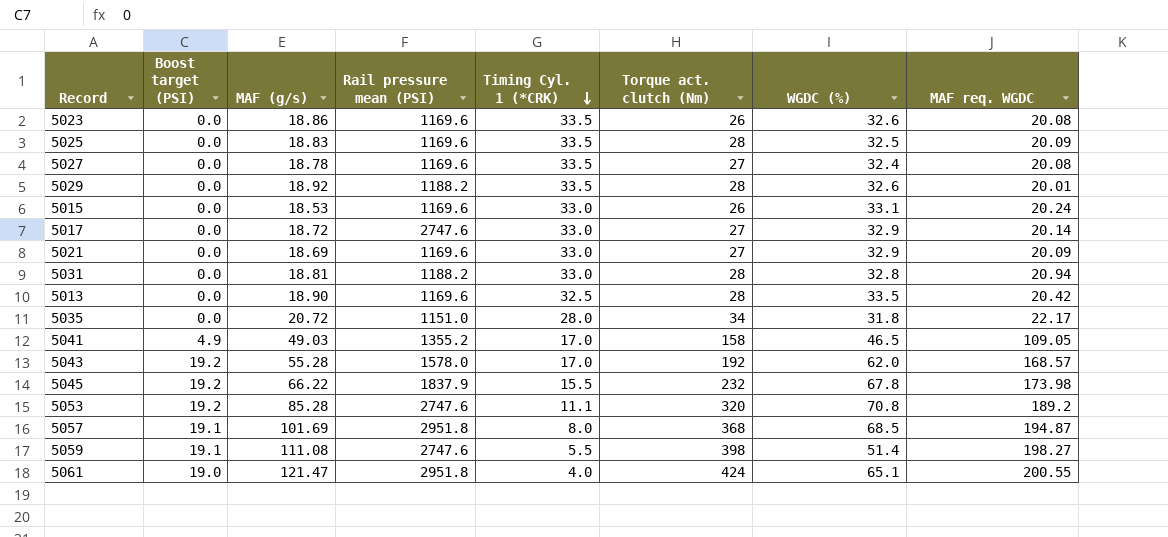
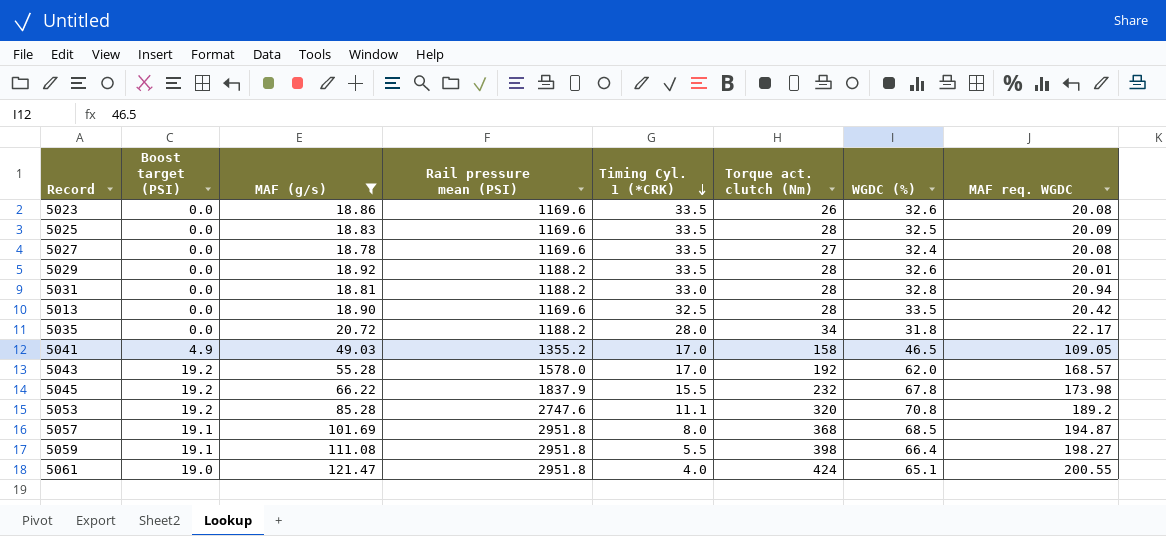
filter: none -> MAF (g/s) >= 18.78
5035 | Rail pressure mean (PSI): 1151.0 -> 1188.2
5059 | Rail pressure mean (PSI): 2747.6 -> 2951.8
5059 | WGDC (%): 51.4 -> 66.4

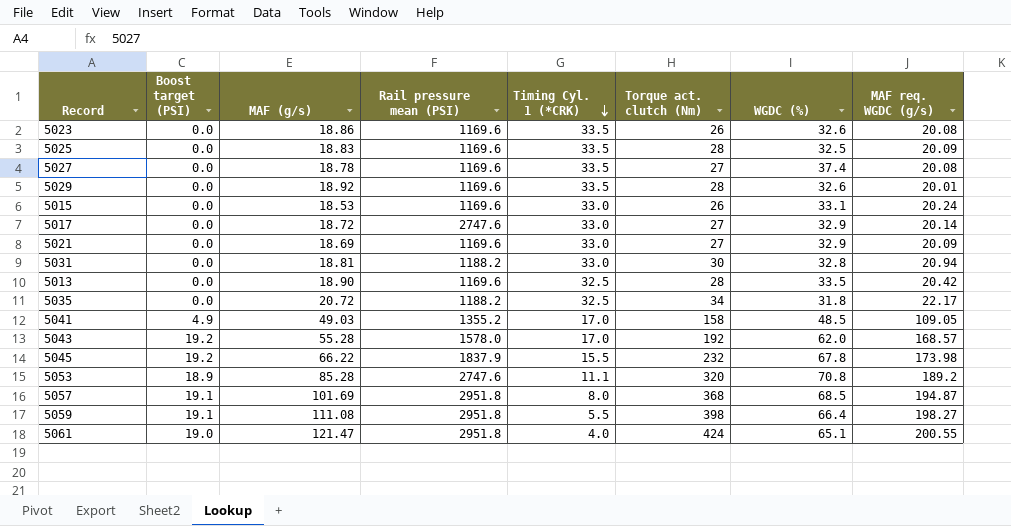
filter: MAF (g/s) >= 18.78 -> none
column name: MAF req. WGDC -> MAF req. WGDC (g/s)
5027 | WGDC (%): 32.4 -> 37.4
5029 | Rail pressure mean (PSI): 1188.2 -> 1169.6
5031 | Torque act. clutch (Nm): 28 -> 30
5035 | Timing Cyl. 1 (*CRK): 28.0 -> 32.5
5041 | WGDC (%): 46.5 -> 48.5
5053 | Boost target (PSI): 19.2 -> 18.9

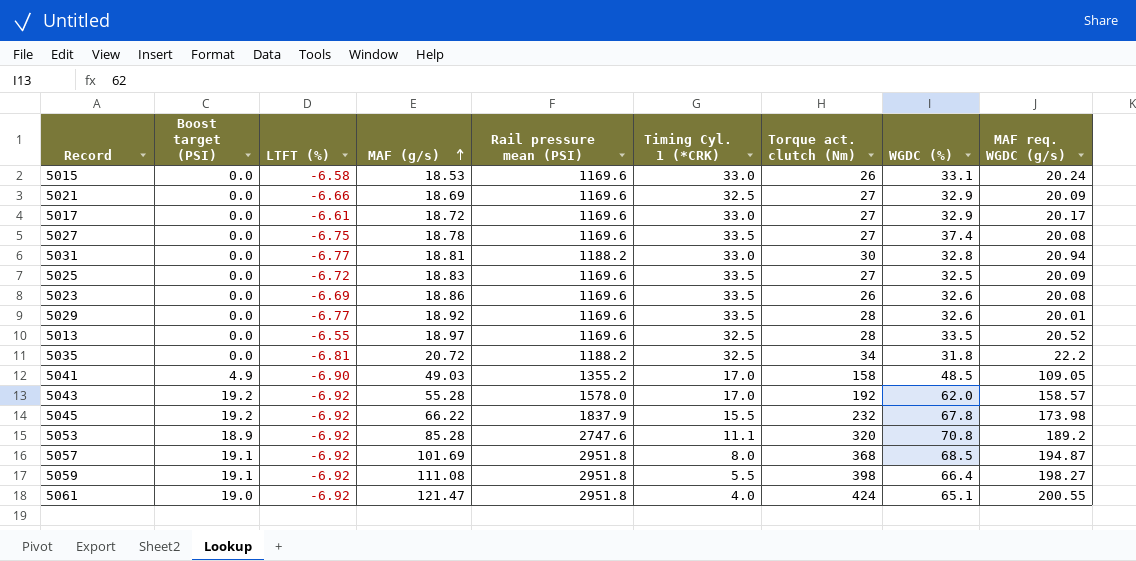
row order: Timing Cyl. 1 (*CRK) descending -> MAF (g/s) ascending
column LTFT (%) | position: none -> 3
5021 | Timing Cyl. 1 (*CRK): 33.0 -> 32.5
5017 | Rail pressure mean (PSI): 2747.6 -> 1169.6
5017 | MAF req. WGDC (g/s): 20.14 -> 20.17
5025 | Torque act. clutch (Nm): 28 -> 27
5013 | MAF (g/s): 18.90 -> 18.97
5013 | MAF req. WGDC (g/s): 20.42 -> 20.52
5035 | MAF req. WGDC (g/s): 22.17 -> 22.2
5043 | MAF req. WGDC (g/s): 168.57 -> 158.57

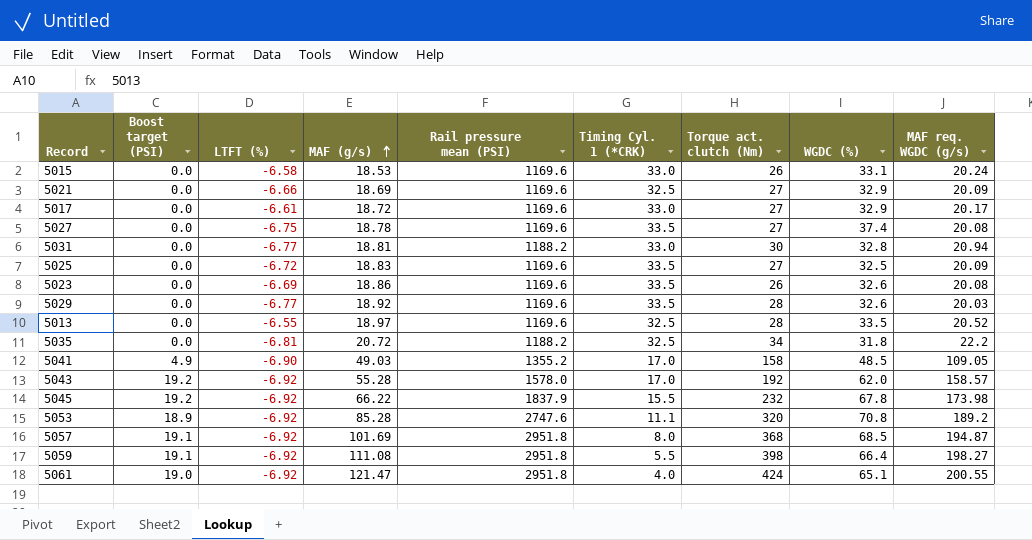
5029 | MAF req. WGDC (g/s): 20.01 -> 20.03

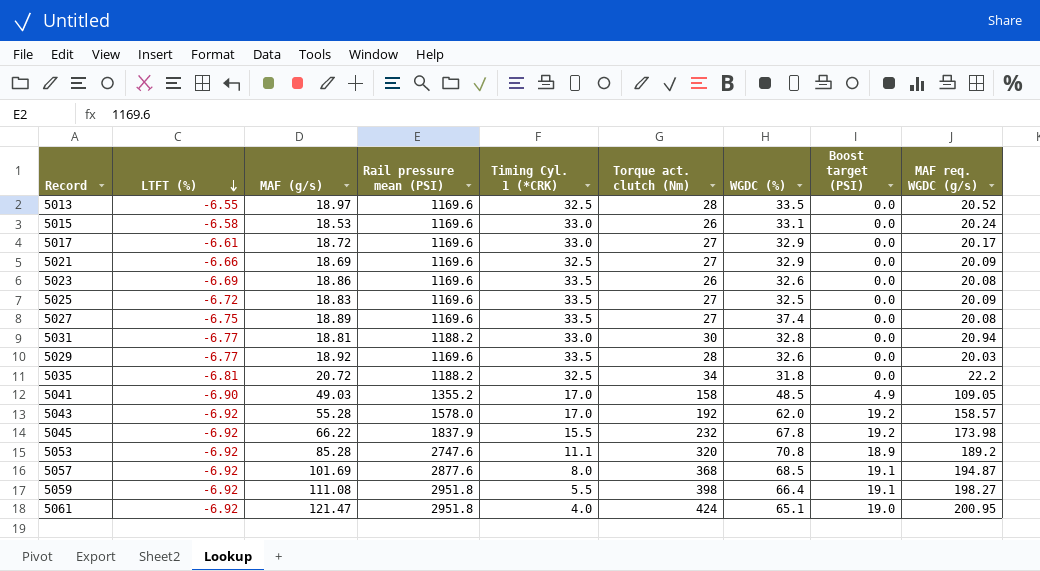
row order: MAF (g/s) ascending -> LTFT (%) descending
column Boost target (PSI) | position: 2 -> 8
5027 | MAF (g/s): 18.78 -> 18.89
5057 | Rail pressure mean (PSI): 2951.8 -> 2877.6
5061 | MAF req. WGDC (g/s): 200.55 -> 200.95

